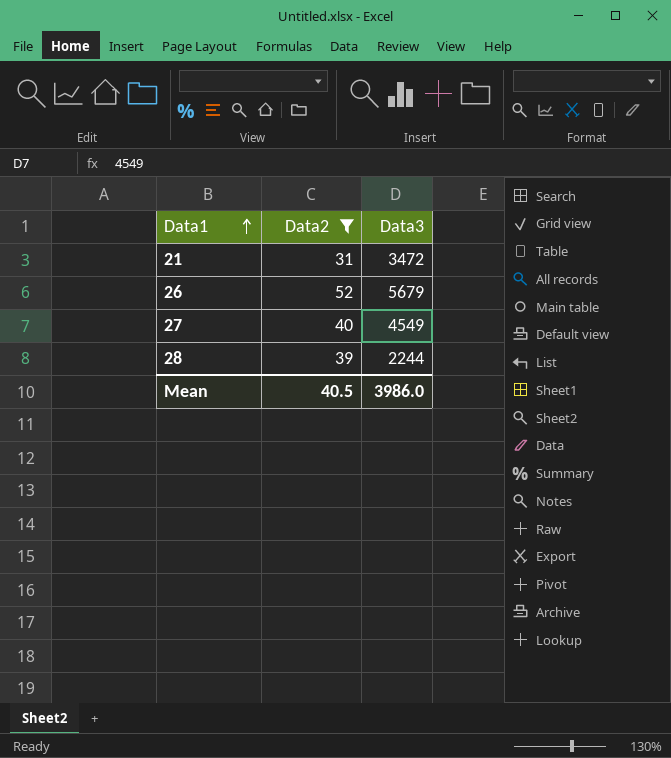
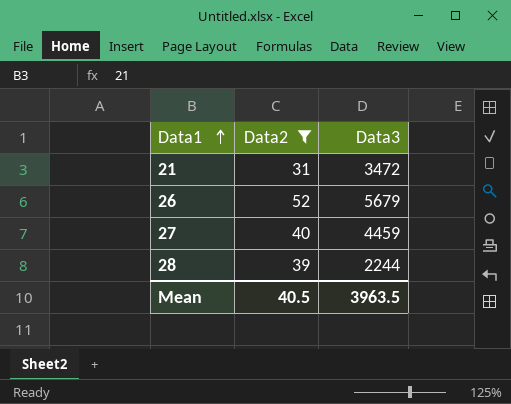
27 | Data3: 4549 -> 4459
Mean | Data3: 3986.0 -> 3963.5

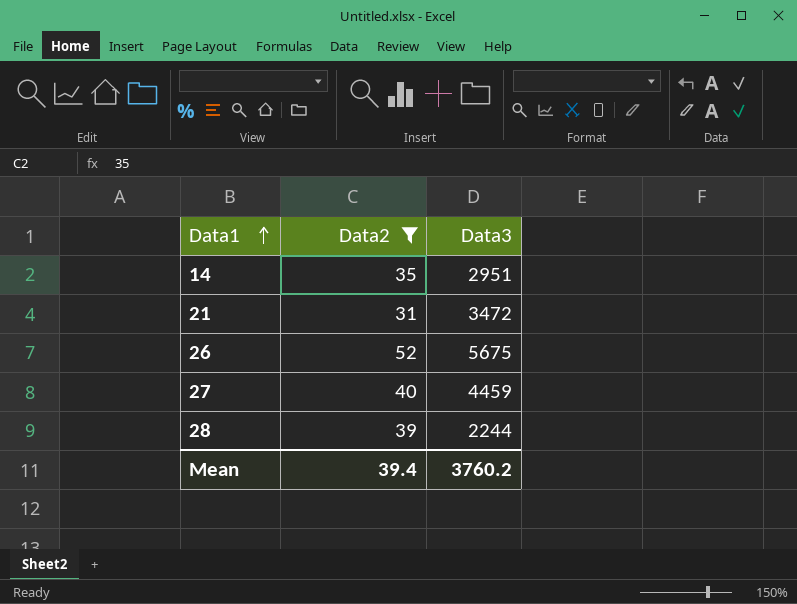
row 14: none -> 35 | 2951
26 | Data3: 5679 -> 5675
Mean | Data2: 40.5 -> 39.4
Mean | Data3: 3963.5 -> 3760.2

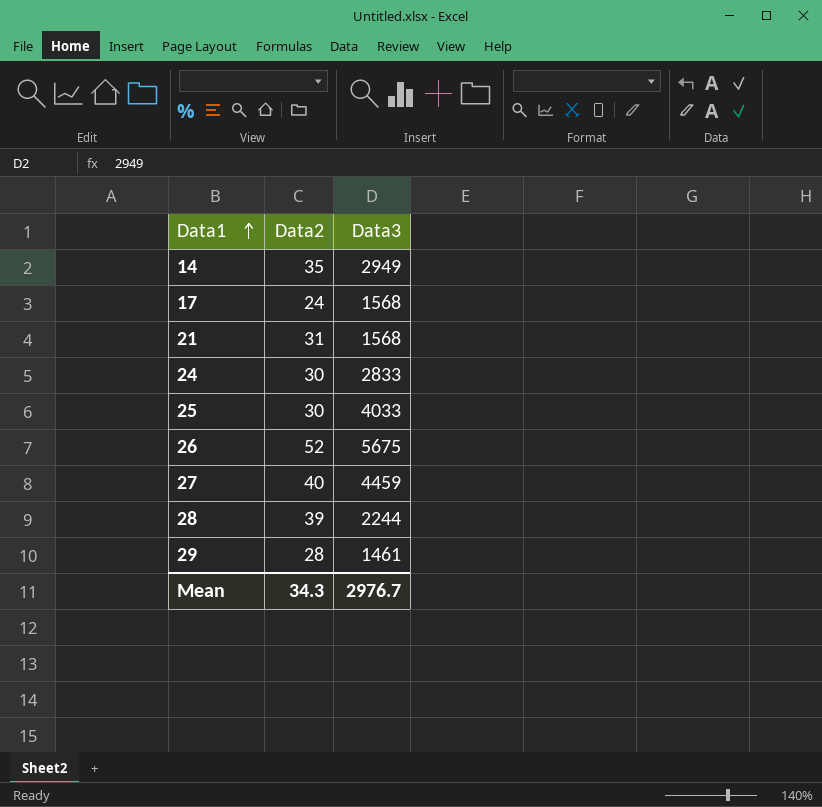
filter: Data2 >= 31 -> none
14 | Data3: 2951 -> 2949
21 | Data3: 3472 -> 1568
Mean | Data2: 39.4 -> 34.3
Mean | Data3: 3760.2 -> 2976.7

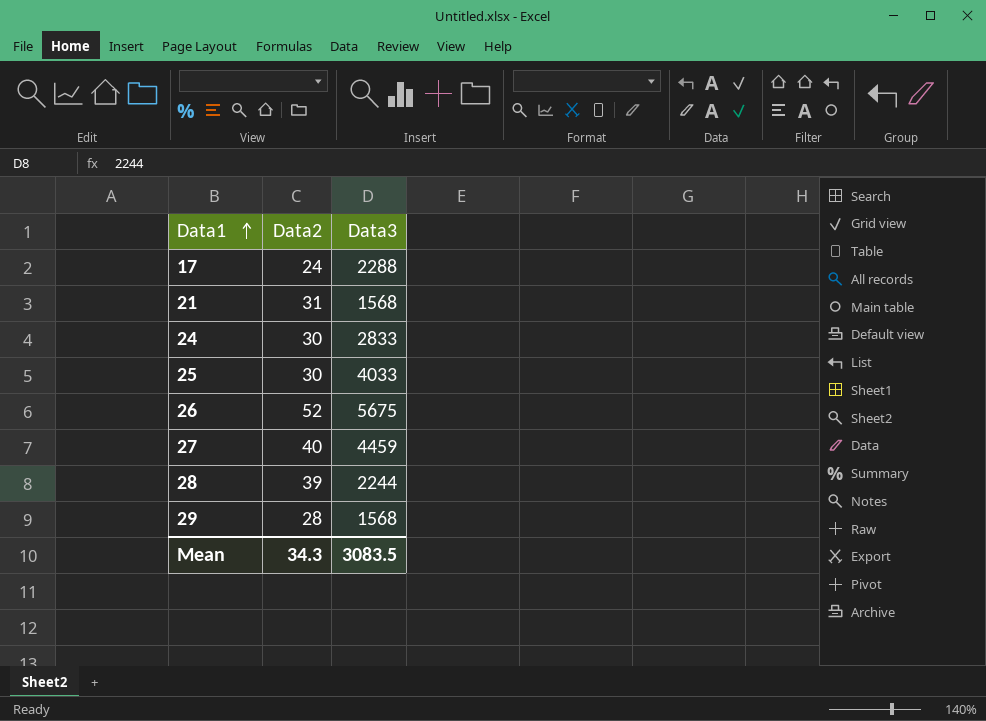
row 14: 35 | 2949 -> none
17 | Data3: 1568 -> 2288
29 | Data3: 1461 -> 1568
Mean | Data3: 2976.7 -> 3083.5

